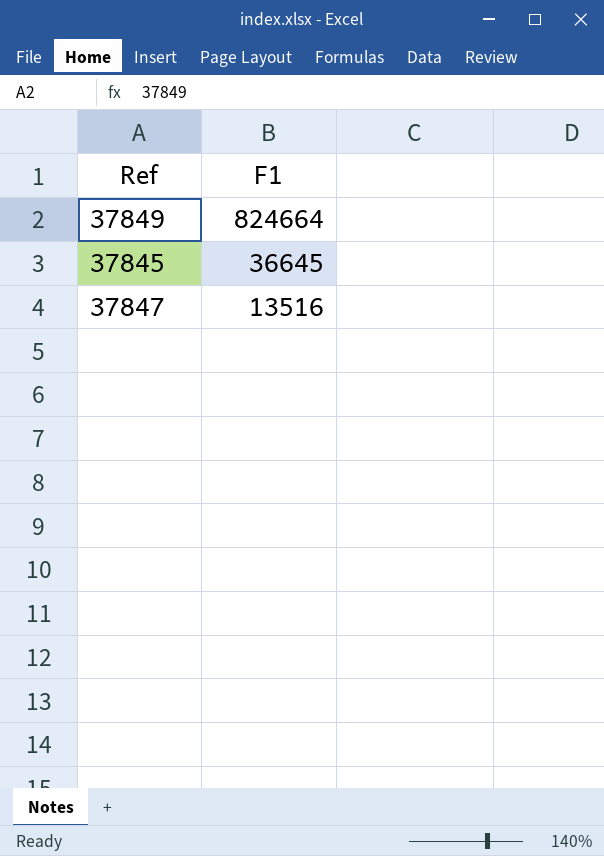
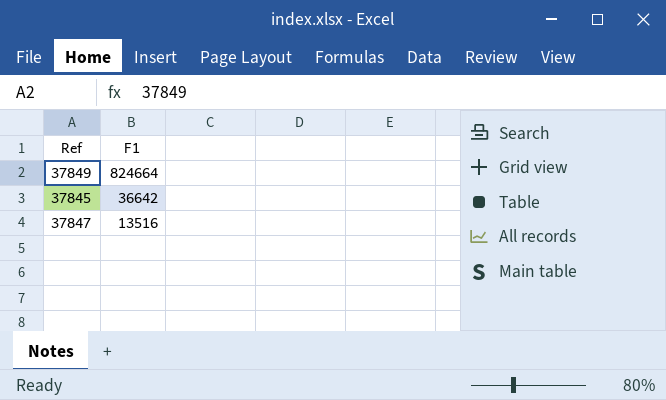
37845 | F1: 36645 -> 36642

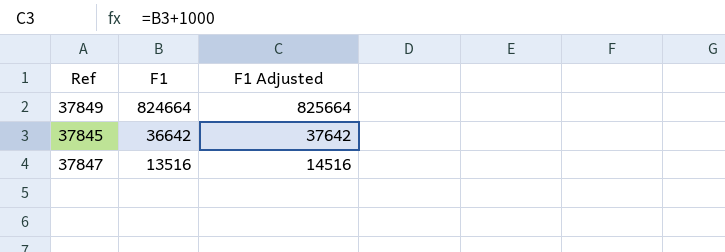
column F1 Adjusted | formula: none -> [F1] + 1000

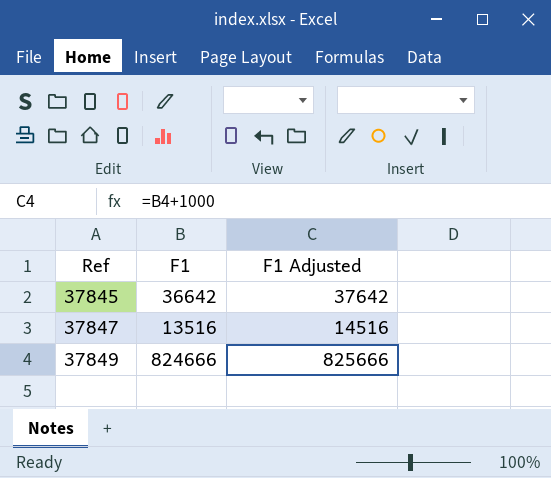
row order: F1 descending -> Ref ascending
37849 | F1: 824664 -> 824666
37849 | F1 Adjusted: 825664 -> 825666

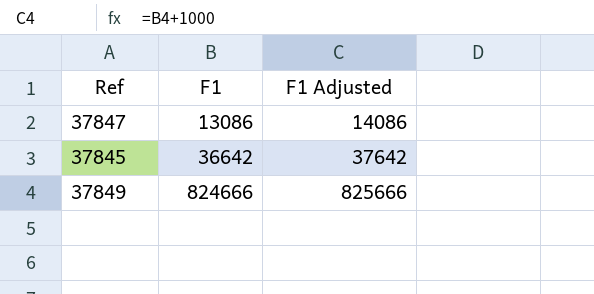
row order: Ref ascending -> F1 ascending
37847 | F1: 13516 -> 13086
37847 | F1 Adjusted: 14516 -> 14086

